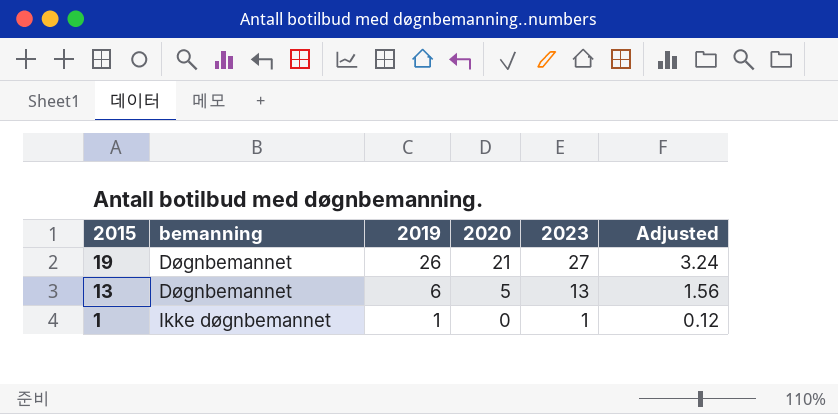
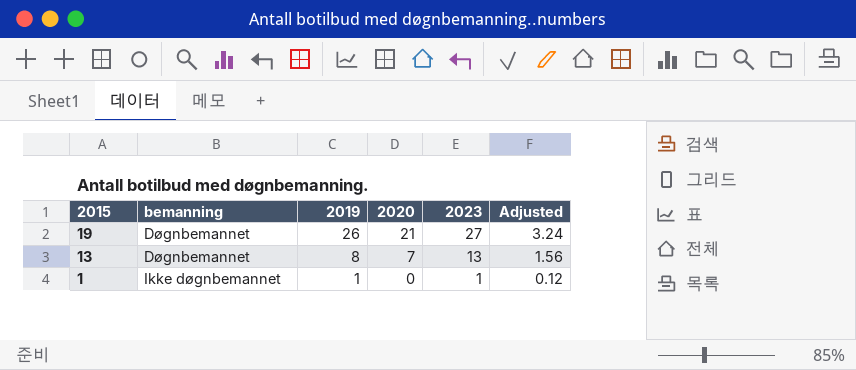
13 | 2019: 6 -> 8
13 | 2020: 5 -> 7

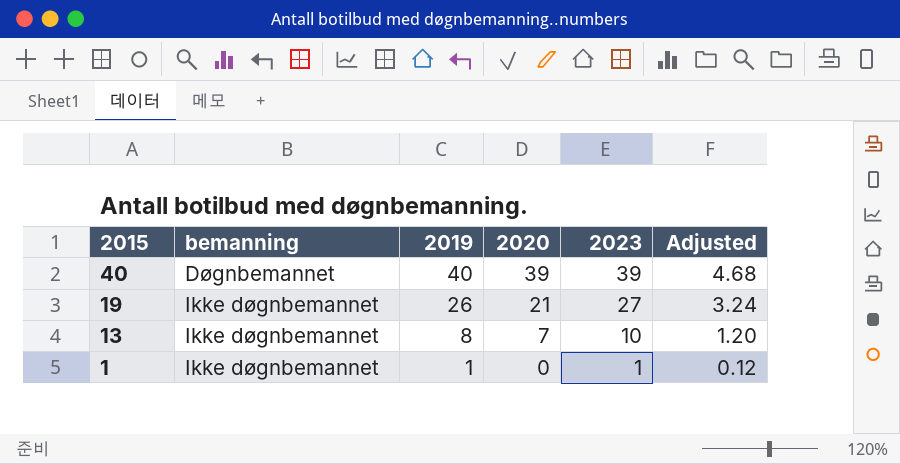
row 40: none -> Døgnbemannet | 40 | 39 | 39 | 4.68
19 | bemanning: Døgnbemannet -> Ikke døgnbemannet
13 | bemanning: Døgnbemannet -> Ikke døgnbemannet
13 | 2023: 13 -> 10
13 | Adjusted: 1.56 -> 1.20

